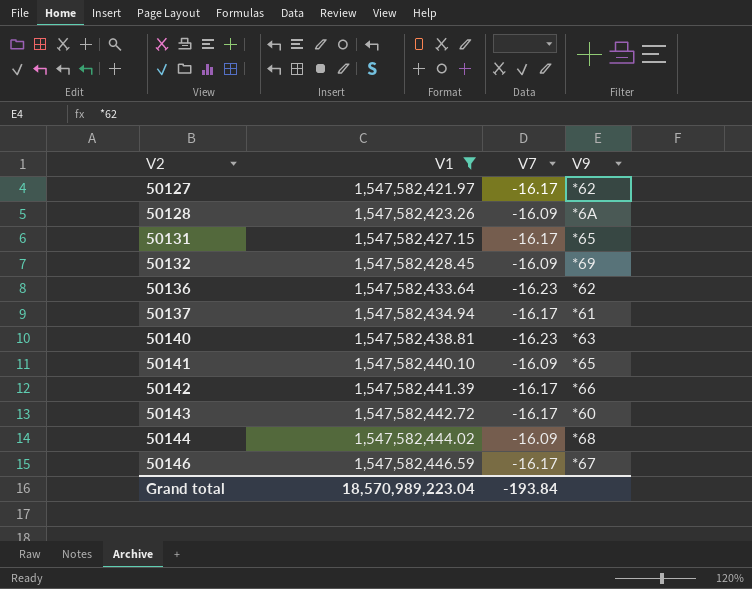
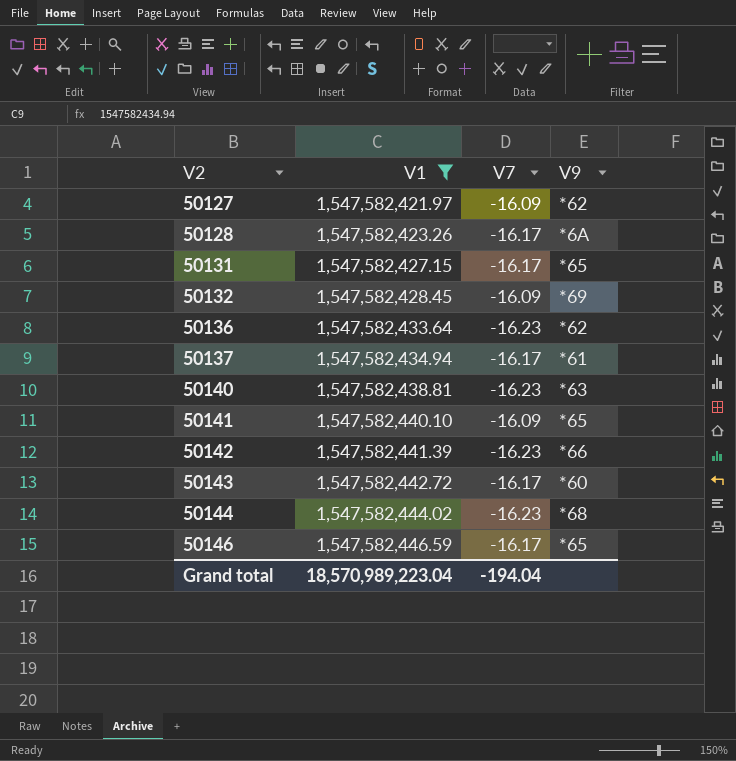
50127 | V7: -16.17 -> -16.09
50128 | V7: -16.09 -> -16.17
50142 | V7: -16.17 -> -16.23
50144 | V7: -16.09 -> -16.23
50146 | V9: *67 -> *65
Grand total | V7: -193.84 -> -194.04

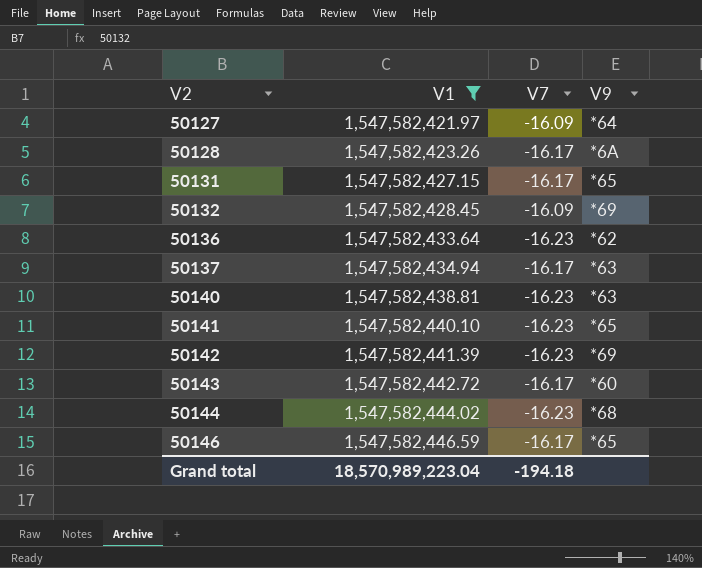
50127 | V9: *62 -> *64
50137 | V9: *61 -> *63
50141 | V7: -16.09 -> -16.23
50142 | V9: *66 -> *69
Grand total | V7: -194.04 -> -194.18

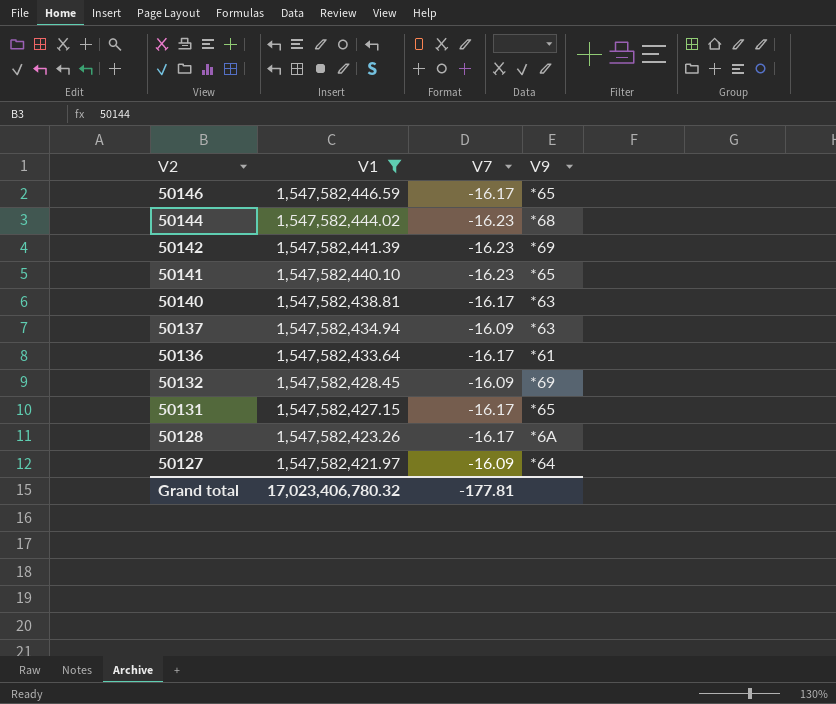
row order: V2 ascending -> V2 descending
row 50143: 1,547,582,442.72 | -16.17 | *60 -> none
50140 | V7: -16.23 -> -16.17
50137 | V7: -16.17 -> -16.09
50136 | V7: -16.23 -> -16.17
50136 | V9: *62 -> *61
Grand total | V1: 18,570,989,223.04 -> 17,023,406,780.32
Grand total | V7: -194.18 -> -177.81

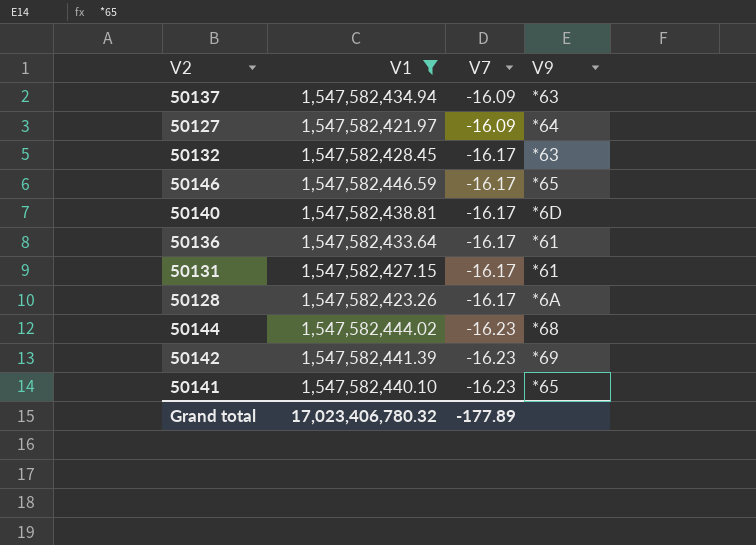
row order: V2 descending -> V7 descending
50132 | V7: -16.09 -> -16.17
50132 | V9: *69 -> *63
50140 | V9: *63 -> *6D
50131 | V9: *65 -> *61
Grand total | V7: -177.81 -> -177.89

